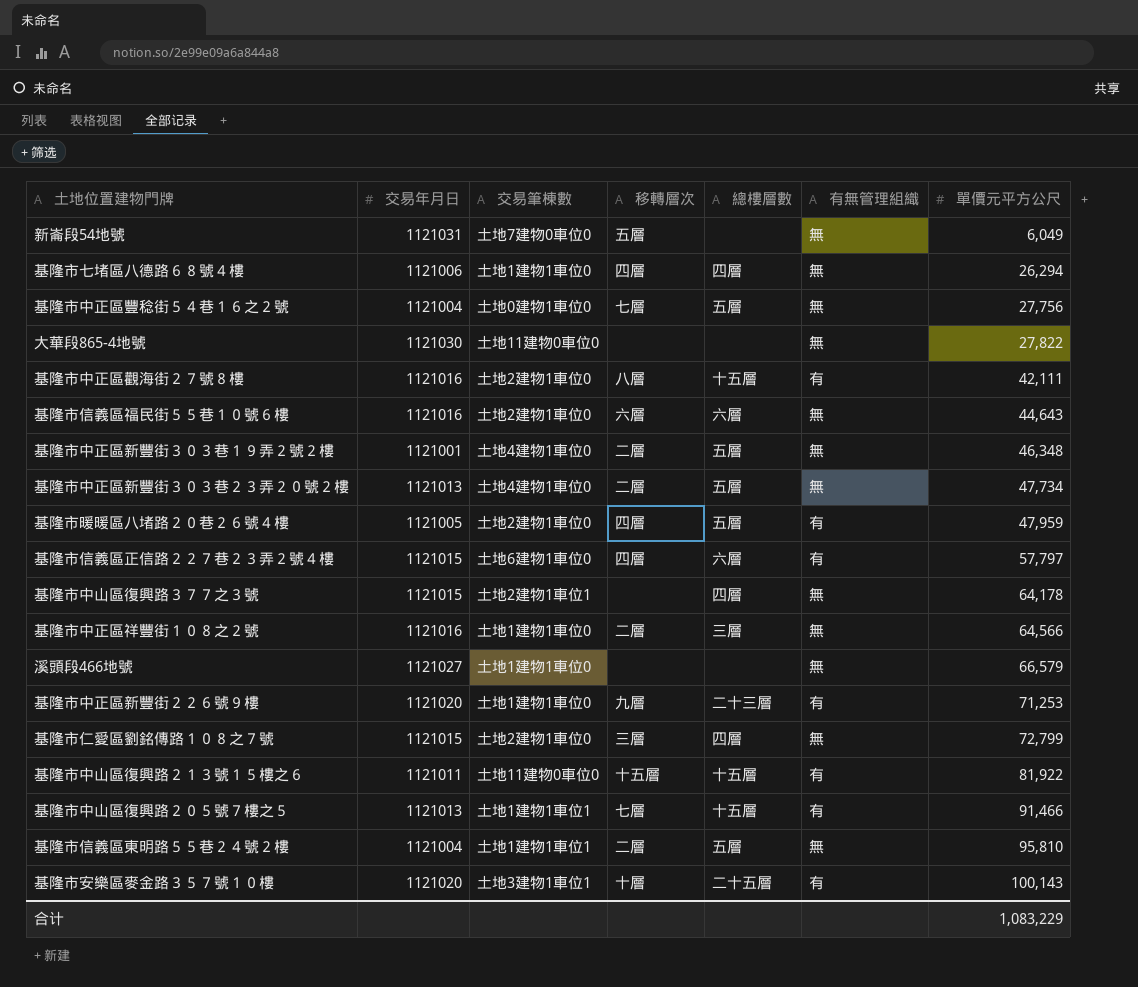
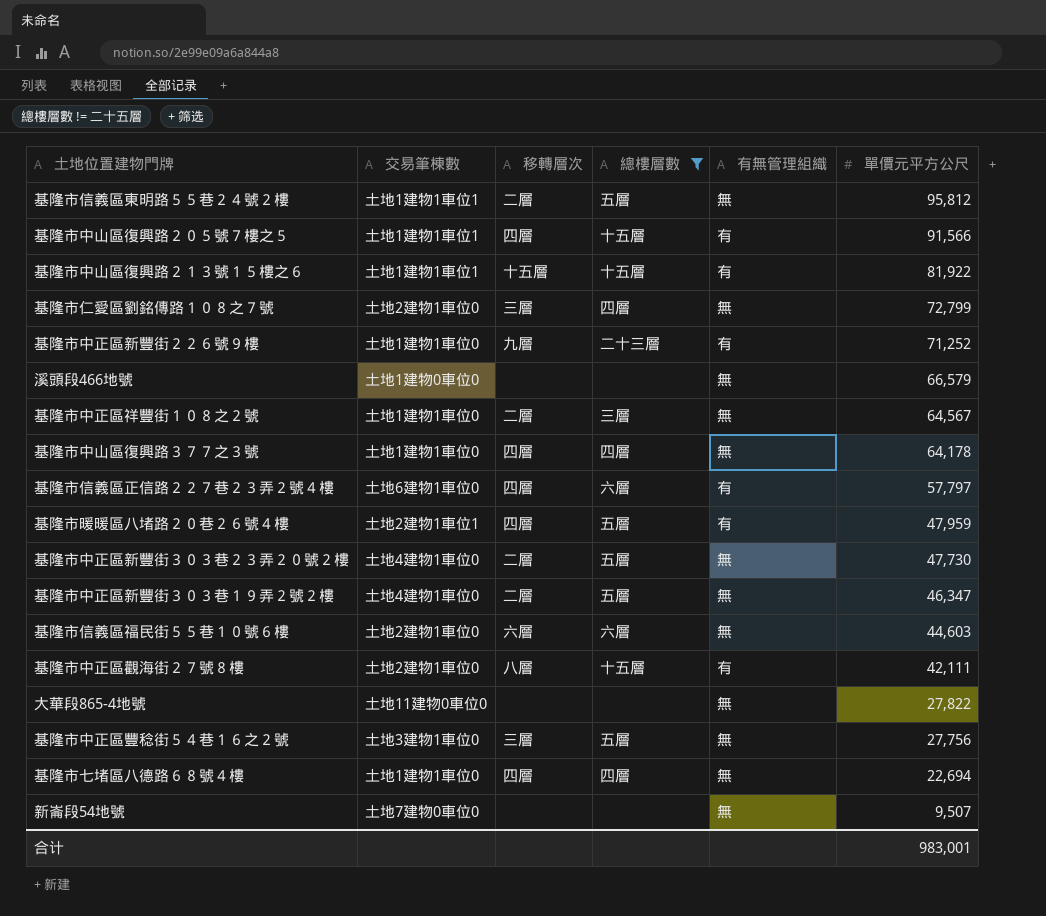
filter: none -> 總樓層數 != 二十五層
row order: 單價元平方公尺 ascending -> 單價元平方公尺 descending
column 交易年月日 | position: 2 -> none
基隆市信義區東明路５５巷２４號２樓 | 單價元平方公尺: 95,810 -> 95,812
基隆市中山區復興路２０５號７樓之５ | 移轉層次: 七層 -> 四層
基隆市中山區復興路２０５號７樓之５ | 單價元平方公尺: 91,466 -> 91,566
基隆市中山區復興路２１３號１５樓之６ | 交易筆棟數: 土地11建物0車位0 -> 土地1建物1車位1
基隆市中正區新豐街２２６號９樓 | 單價元平方公尺: 71,253 -> 71,252
溪頭段466地號 | 交易筆棟數: 土地1建物1車位0 -> 土地1建物0車位0
基隆市中正區祥豐街１０８之２號 | 單價元平方公尺: 64,566 -> 64,567
基隆市中山區復興路３７７之３號 | 交易筆棟數: 土地2建物1車位1 -> 土地1建物1車位0
基隆市中山區復興路３７７之３號 | 移轉層次: none -> 四層
基隆市暖暖區八堵路２０巷２６號４樓 | 交易筆棟數: 土地2建物1車位0 -> 土地2建物1車位1
基隆市中正區新豐街３０３巷２３弄２０號２樓 | 單價元平方公尺: 47,734 -> 47,730
基隆市中正區新豐街３０３巷１９弄２號２樓 | 單價元平方公尺: 46,348 -> 46,347
基隆市信義區福民街５５巷１０號６樓 | 單價元平方公尺: 44,643 -> 44,603
基隆市中正區豐稔街５４巷１６之２號 | 交易筆棟數: 土地0建物1車位0 -> 土地3建物1車位0
基隆市中正區豐稔街５４巷１６之２號 | 移轉層次: 七層 -> 三層
基隆市七堵區八德路６８號４樓 | 單價元平方公尺: 26,294 -> 22,694
新崙段54地號 | 移轉層次: 五層 -> none
新崙段54地號 | 單價元平方公尺: 6,049 -> 9,507
合计 | 單價元平方公尺: 1,083,229 -> 983,001

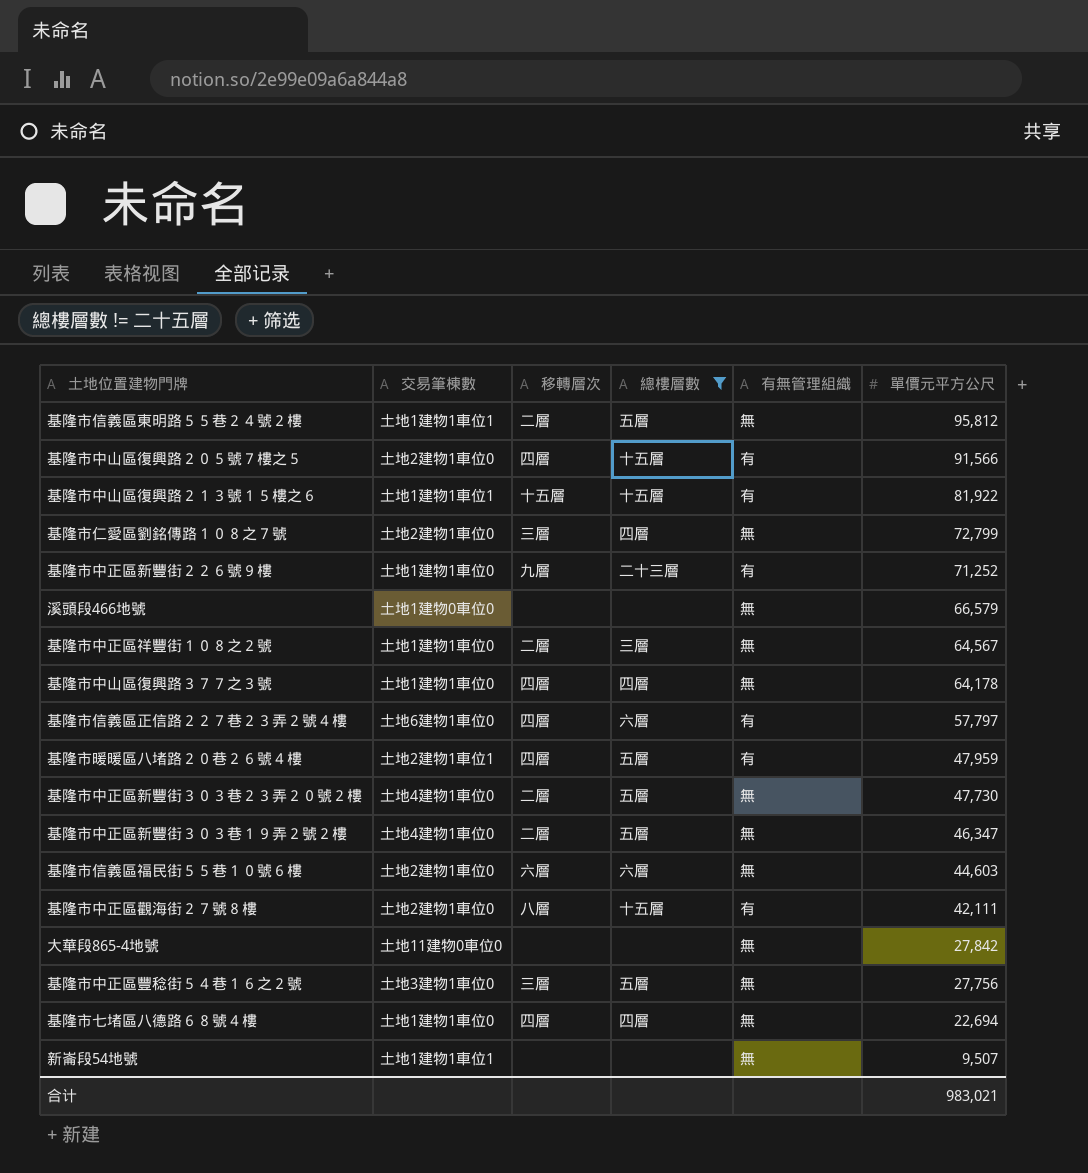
基隆市中山區復興路２０５號７樓之５ | 交易筆棟數: 土地1建物1車位1 -> 土地2建物1車位0
大華段865-4地號 | 單價元平方公尺: 27,822 -> 27,842
新崙段54地號 | 交易筆棟數: 土地7建物0車位0 -> 土地1建物1車位1
合计 | 單價元平方公尺: 983,001 -> 983,021

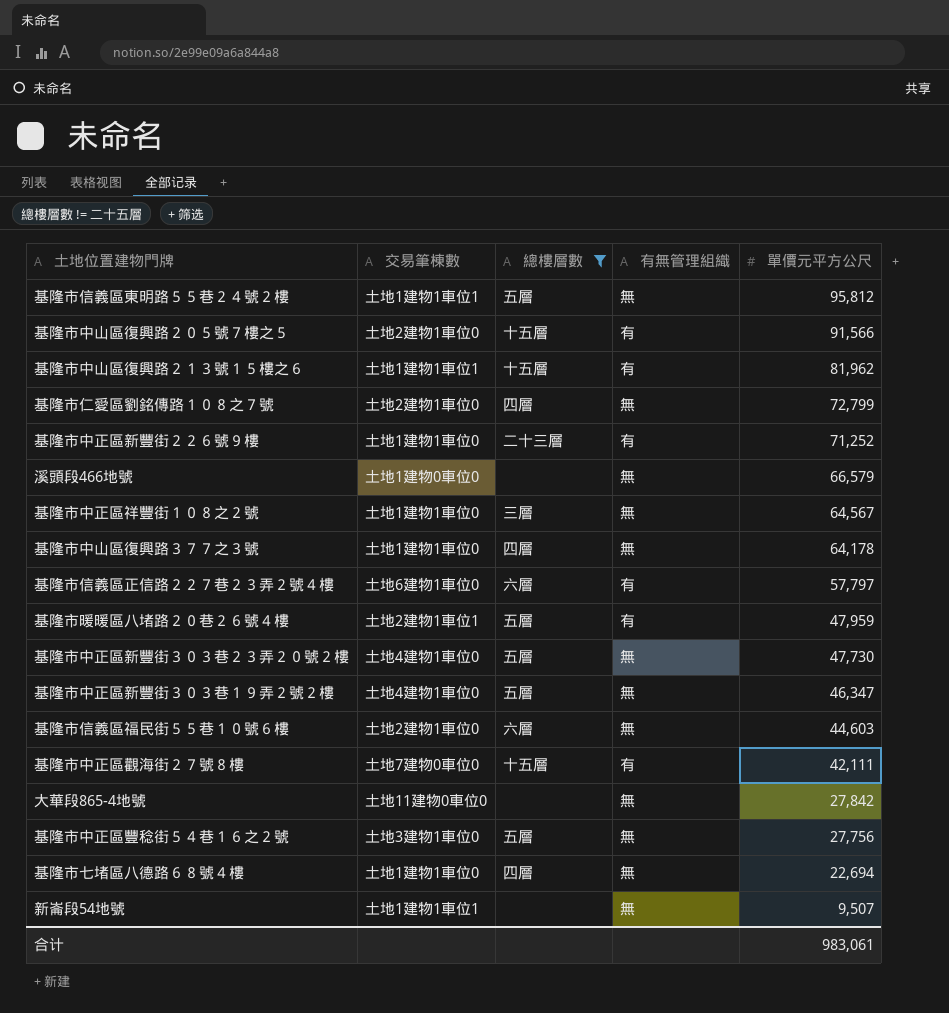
column 移轉層次 | position: 3 -> none
基隆市中山區復興路２１３號１５樓之６ | 單價元平方公尺: 81,922 -> 81,962
基隆市中正區觀海街２７號８樓 | 交易筆棟數: 土地2建物1車位0 -> 土地7建物0車位0
合计 | 單價元平方公尺: 983,021 -> 983,061

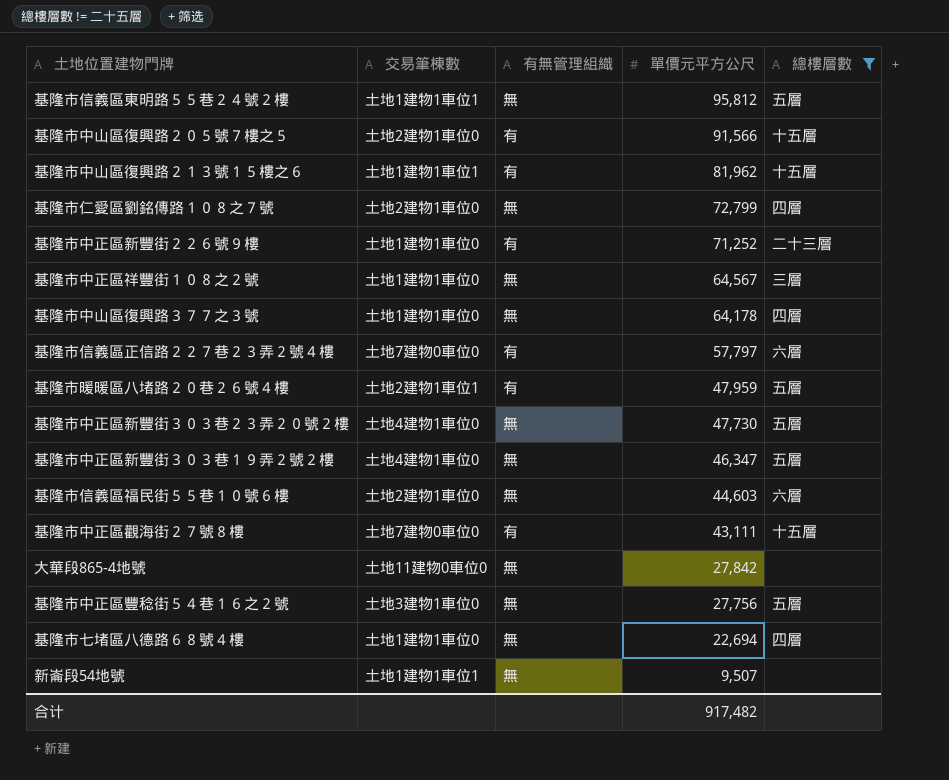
column 總樓層數 | position: 3 -> 5
row 溪頭段466地號: 土地1建物0車位0 | none | 無 | 66,579 -> none
基隆市信義區正信路２２７巷２３弄２號４樓 | 交易筆棟數: 土地6建物1車位0 -> 土地7建物0車位0
基隆市中正區觀海街２７號８樓 | 單價元平方公尺: 42,111 -> 43,111
合计 | 單價元平方公尺: 983,061 -> 917,482

